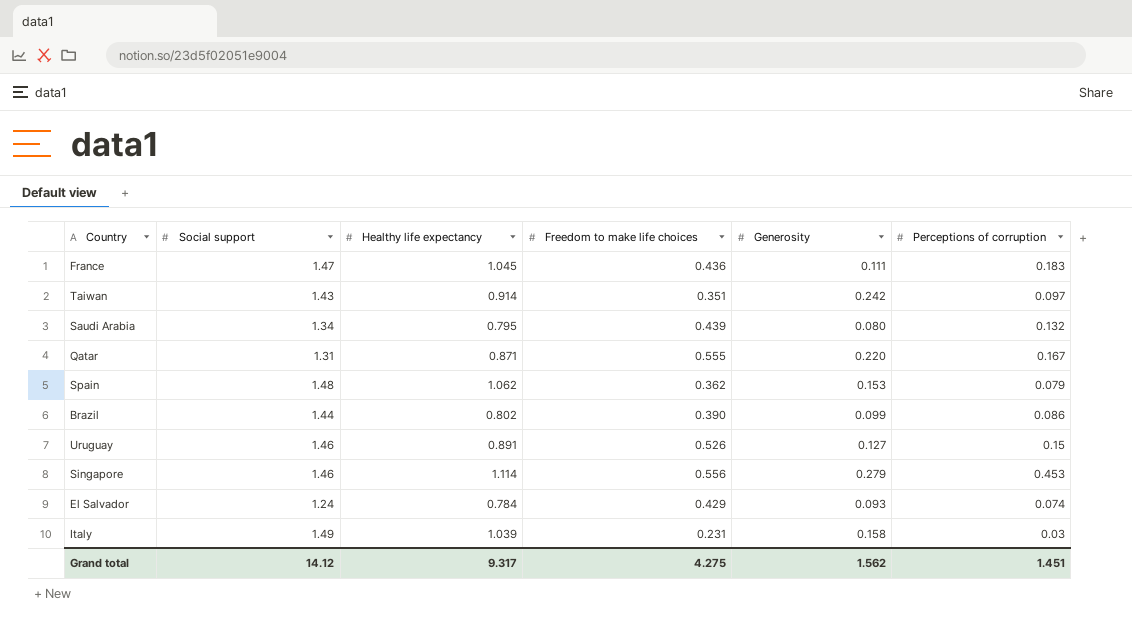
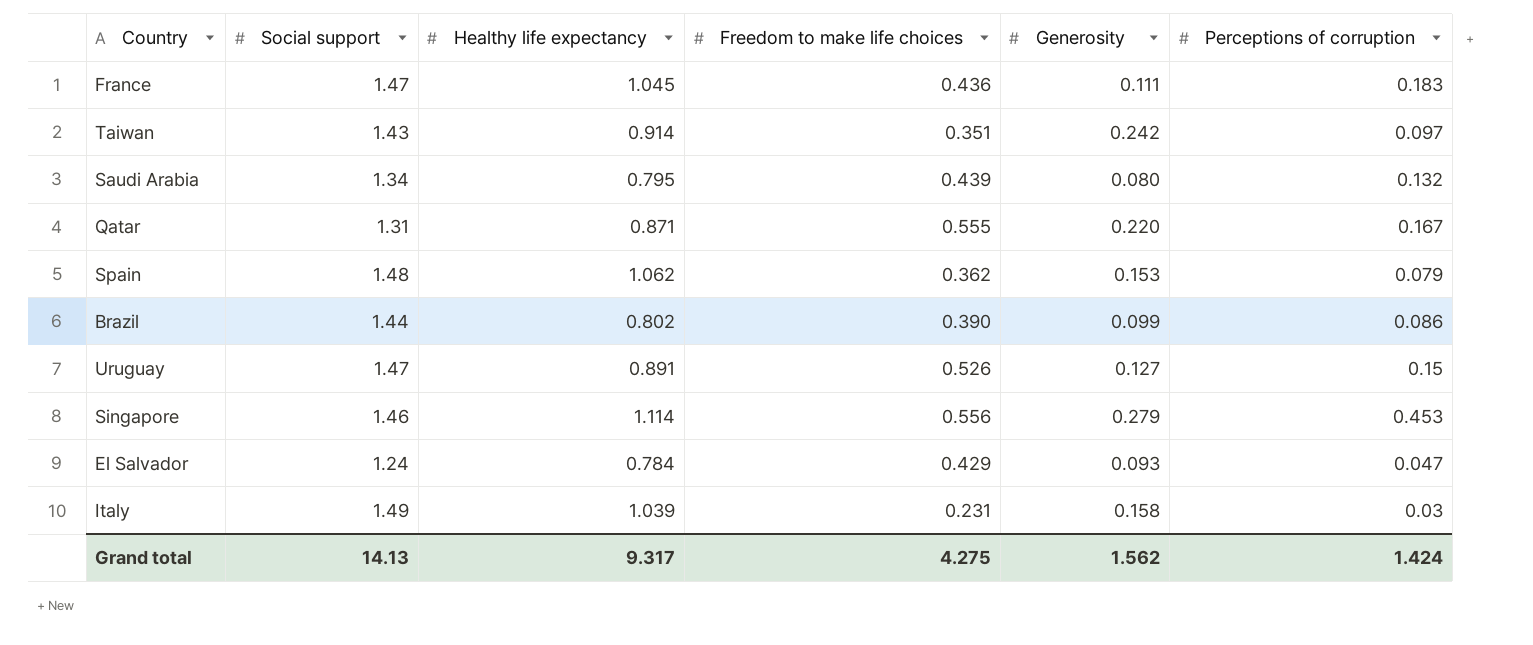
Uruguay | Social support: 1.46 -> 1.47
El Salvador | Perceptions of corruption: 0.074 -> 0.047
Grand total | Social support: 14.12 -> 14.13
Grand total | Perceptions of corruption: 1.451 -> 1.424

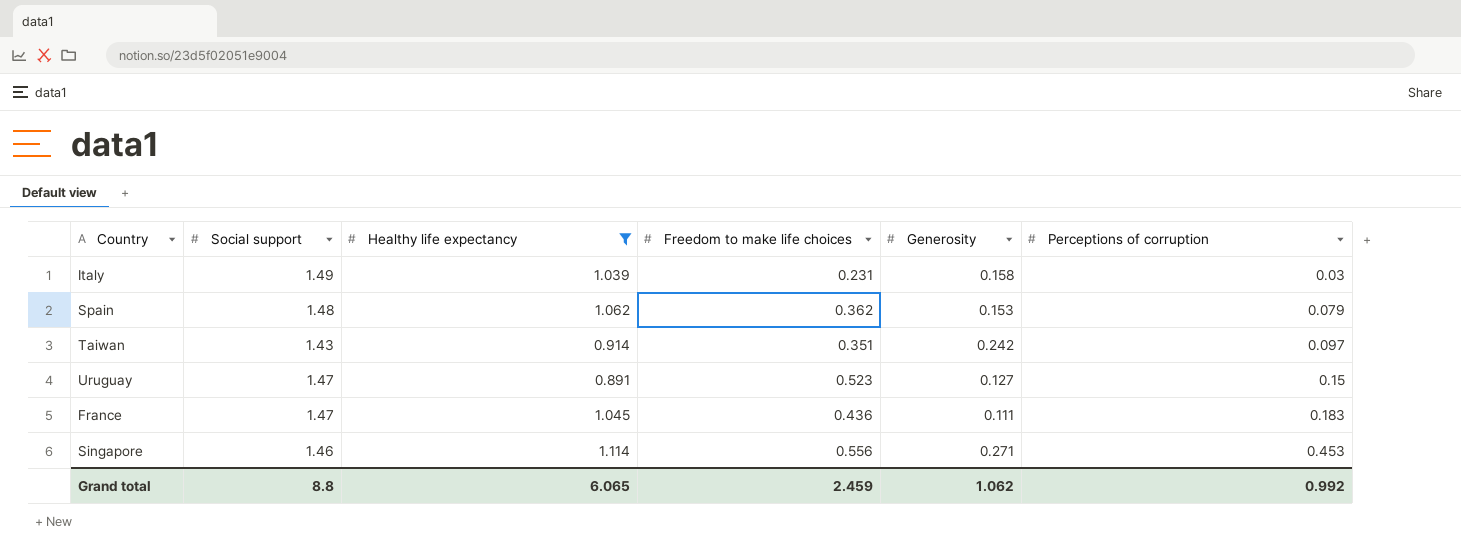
filter: none -> Healthy life expectancy >= 0.891
row order: none -> Perceptions of corruption ascending
Uruguay | Freedom to make life choices: 0.526 -> 0.523
Singapore | Generosity: 0.279 -> 0.271
Grand total | Social support: 14.13 -> 8.8
Grand total | Healthy life expectancy: 9.317 -> 6.065
Grand total | Freedom to make life choices: 4.275 -> 2.459
Grand total | Generosity: 1.562 -> 1.062
Grand total | Perceptions of corruption: 1.424 -> 0.992

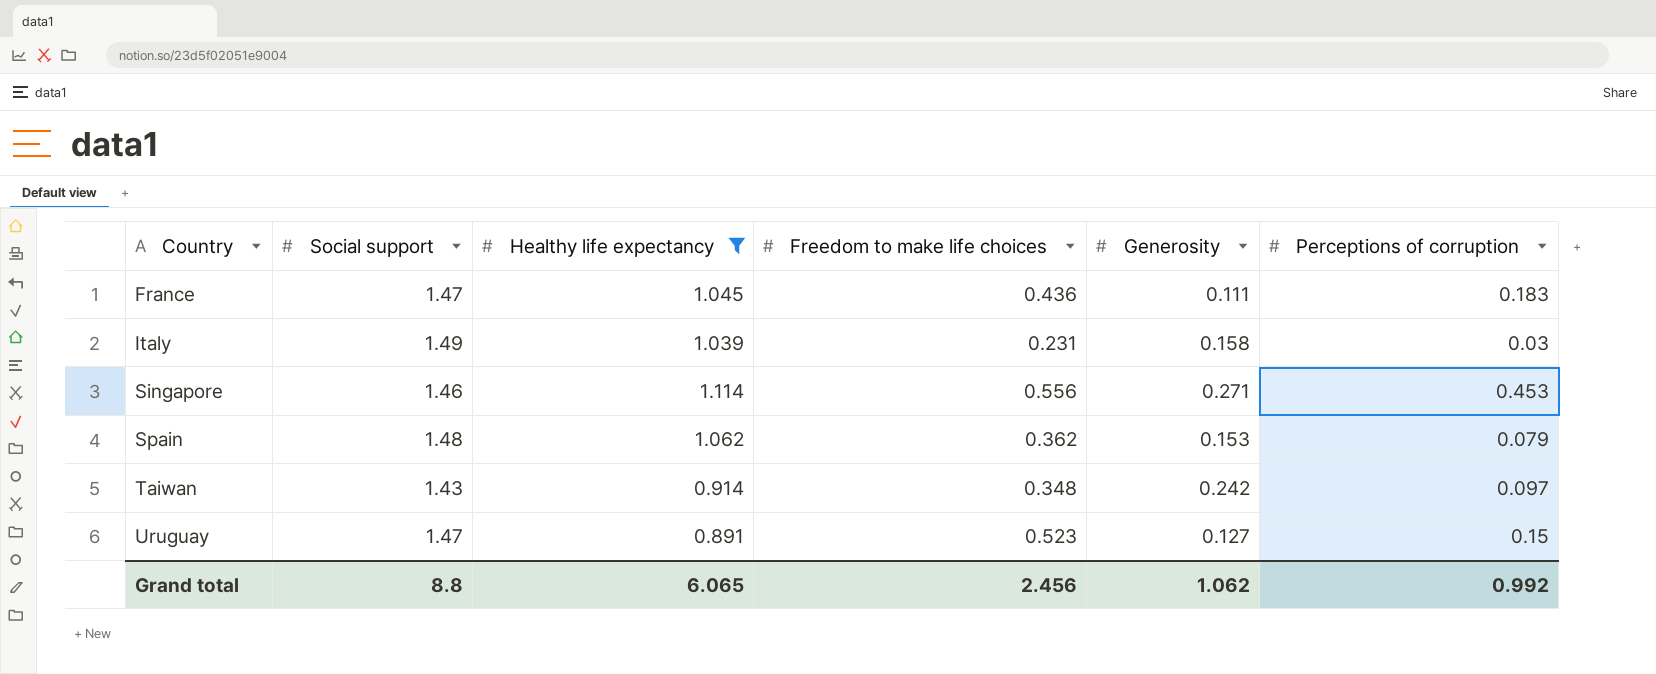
row order: Perceptions of corruption ascending -> Country ascending
Taiwan | Freedom to make life choices: 0.351 -> 0.348
Grand total | Freedom to make life choices: 2.459 -> 2.456

